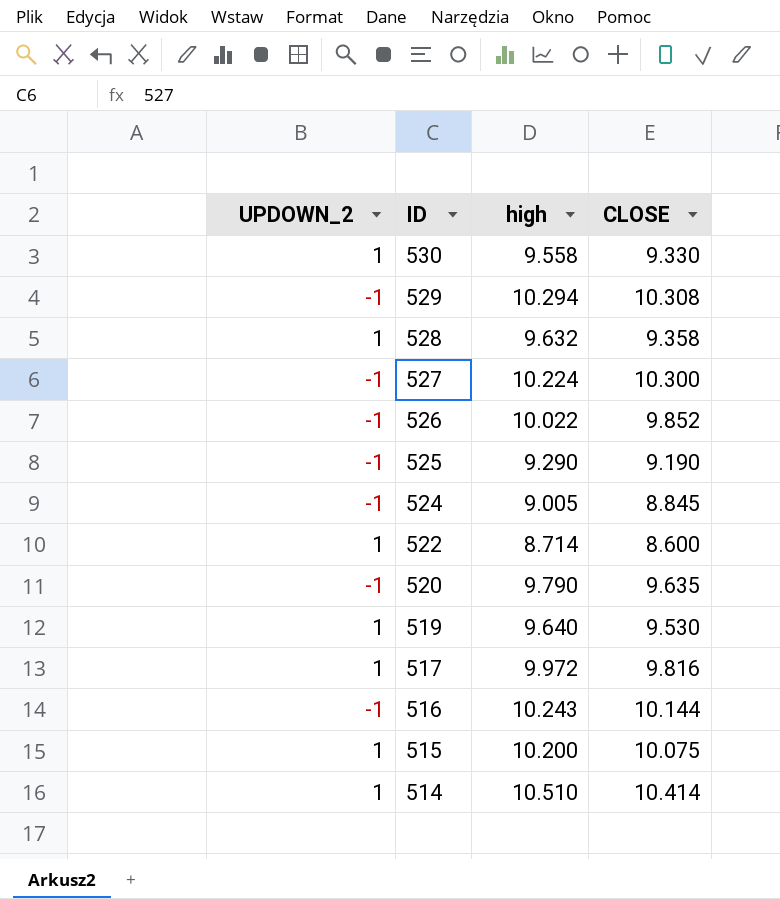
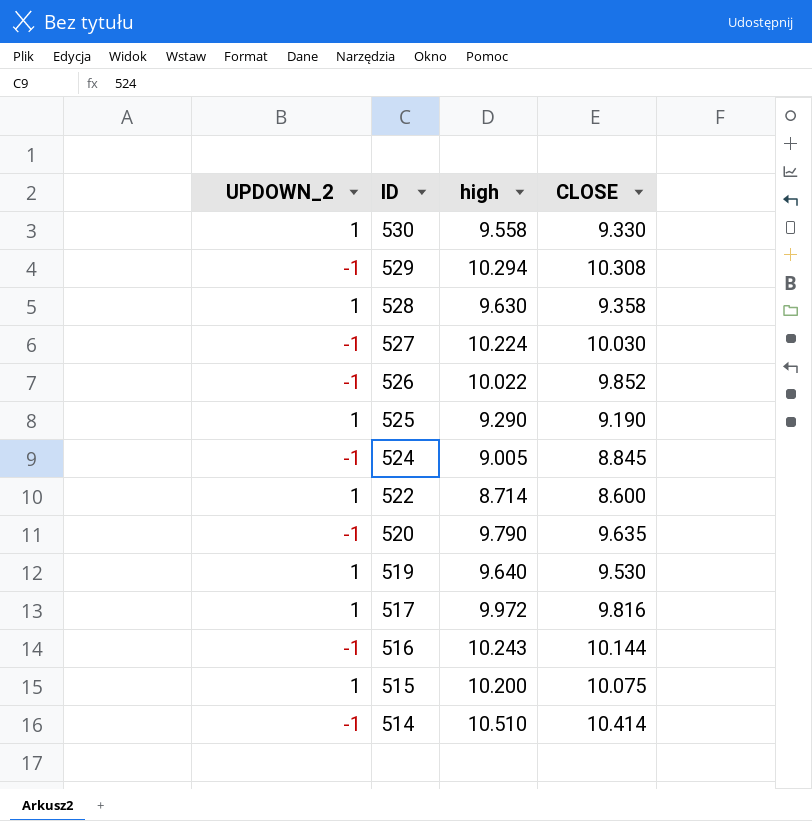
528 | high: 9.632 -> 9.630
527 | CLOSE: 10.300 -> 10.030
525 | UPDOWN_2: -1 -> 1
514 | UPDOWN_2: 1 -> -1

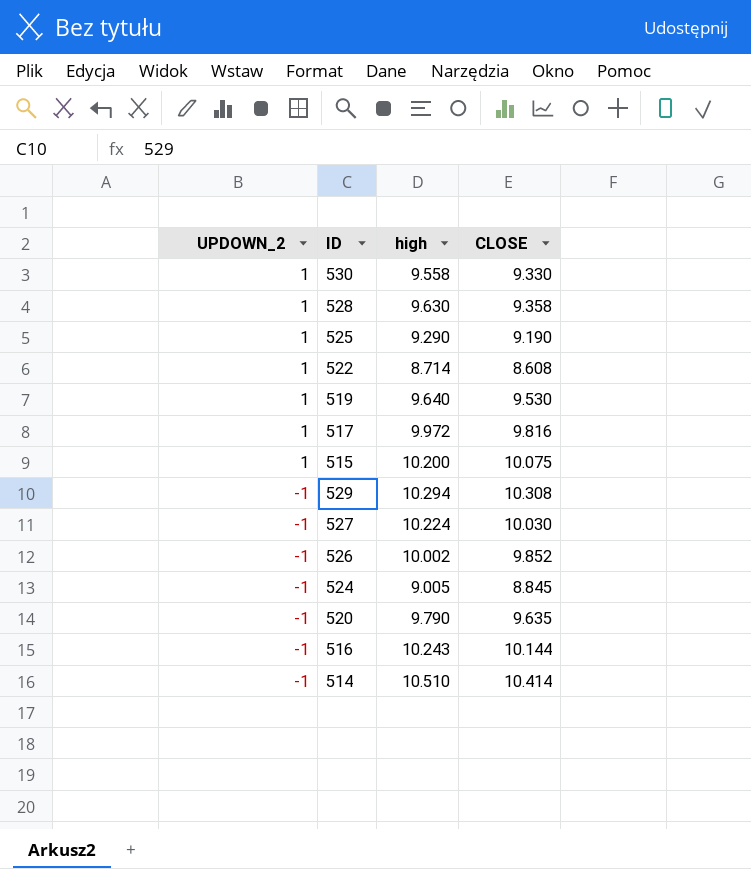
row order: ID descending -> UPDOWN_2 descending
522 | CLOSE: 8.600 -> 8.608
526 | high: 10.022 -> 10.002

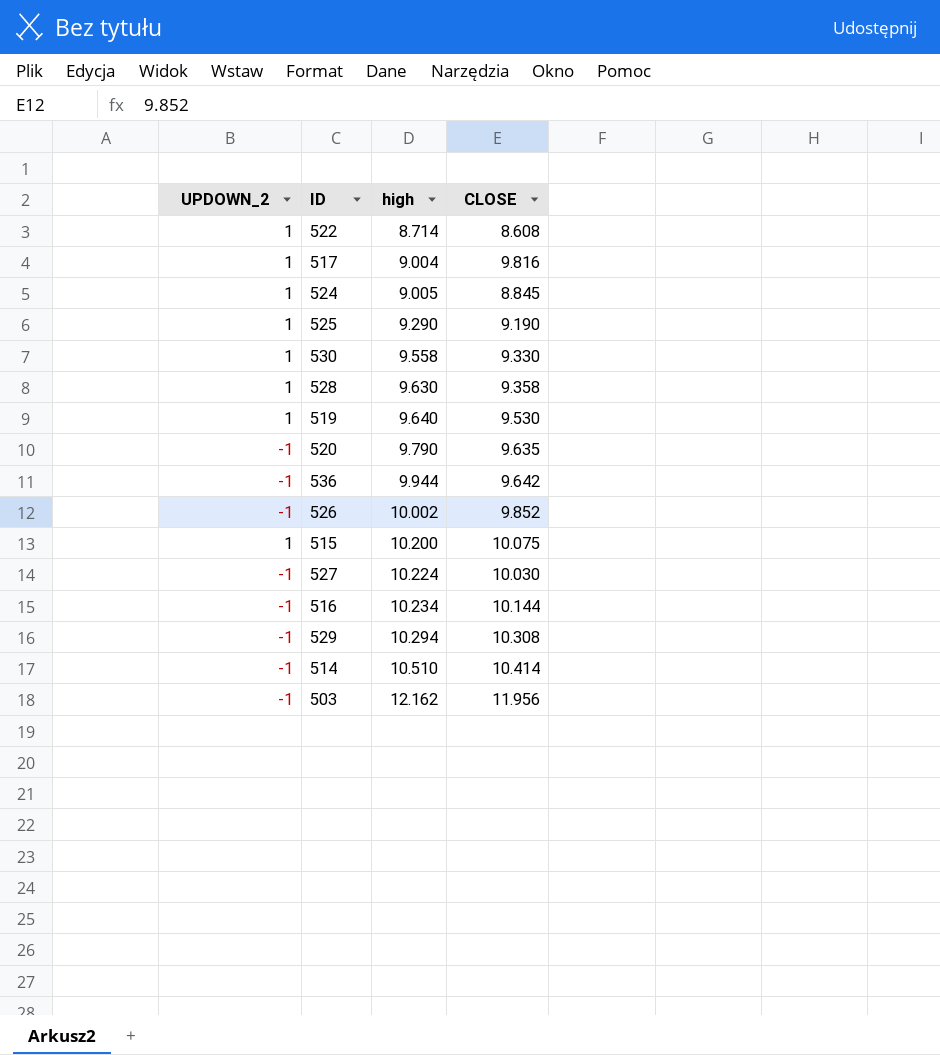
row order: UPDOWN_2 descending -> high ascending
517 | high: 9.972 -> 9.004
524 | UPDOWN_2: -1 -> 1
row 536: none -> -1 | 9.944 | 9.642
516 | high: 10.243 -> 10.234
row 503: none -> -1 | 12.162 | 11.956

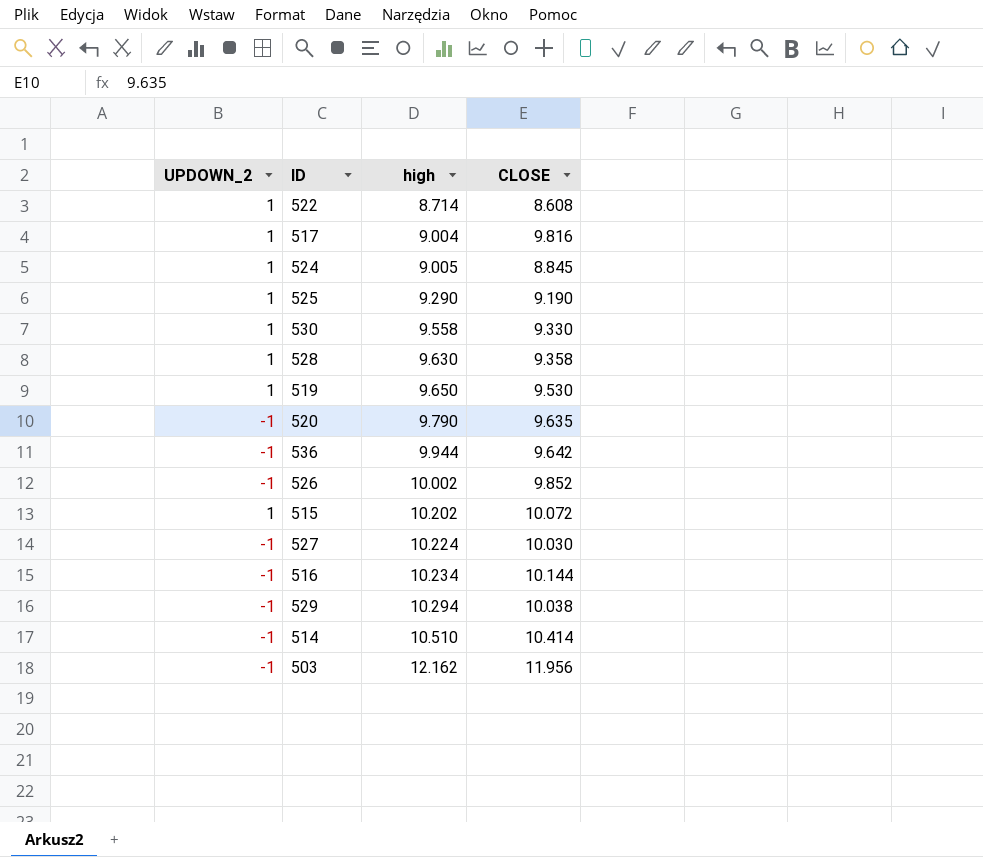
519 | high: 9.640 -> 9.650
515 | high: 10.200 -> 10.202
515 | CLOSE: 10.075 -> 10.072
529 | CLOSE: 10.308 -> 10.038

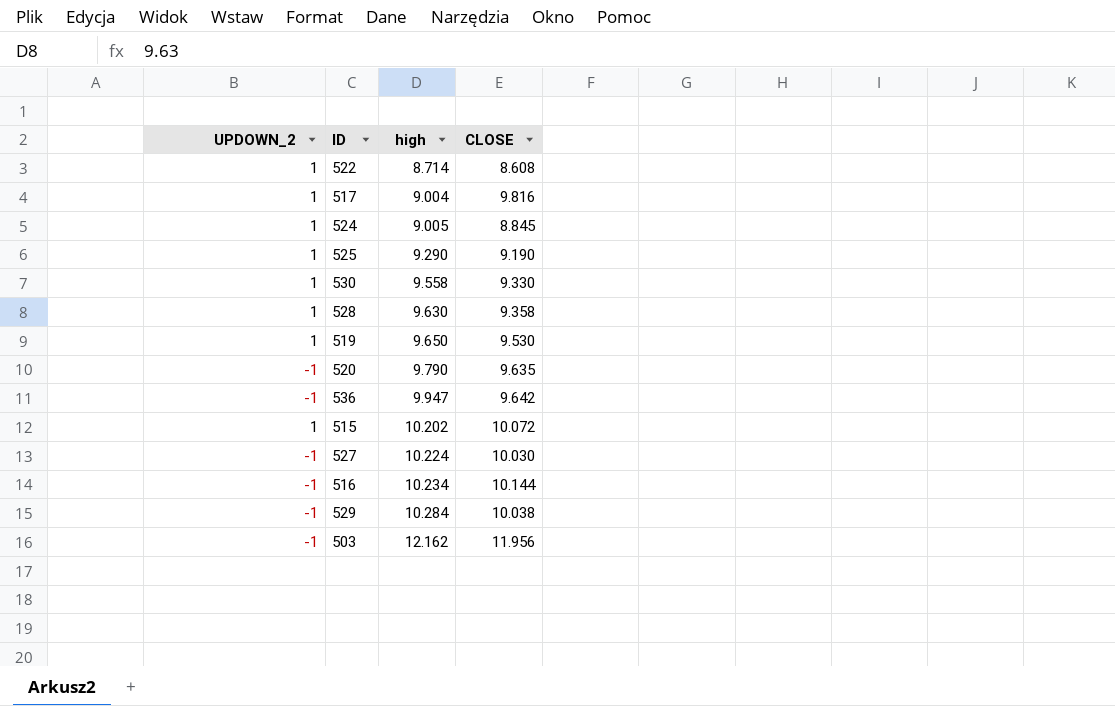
row 526: -1 | 10.002 | 9.852 -> none
row 514: -1 | 10.510 | 10.414 -> none
536 | high: 9.944 -> 9.947
529 | high: 10.294 -> 10.284

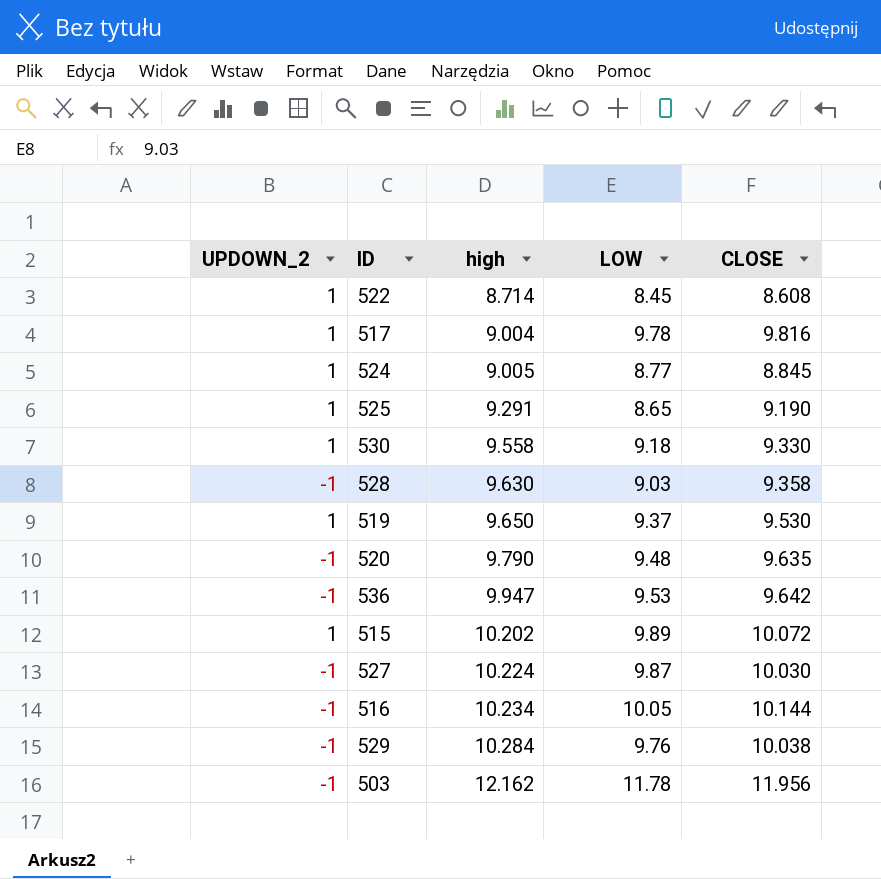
column LOW | position: none -> 4
525 | high: 9.290 -> 9.291
528 | UPDOWN_2: 1 -> -1

